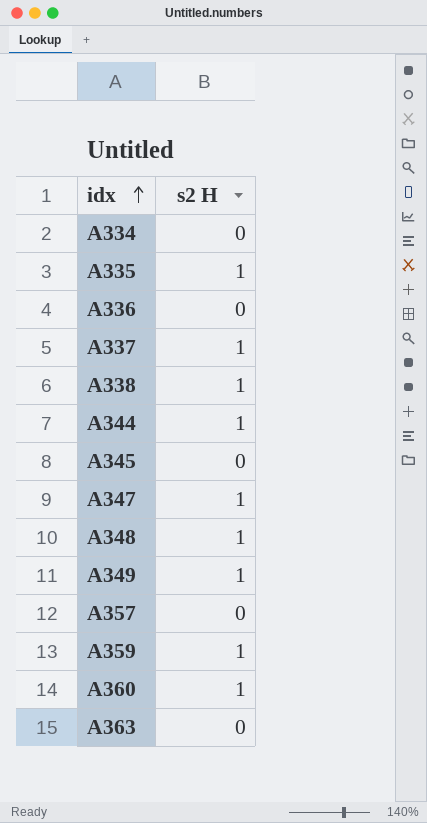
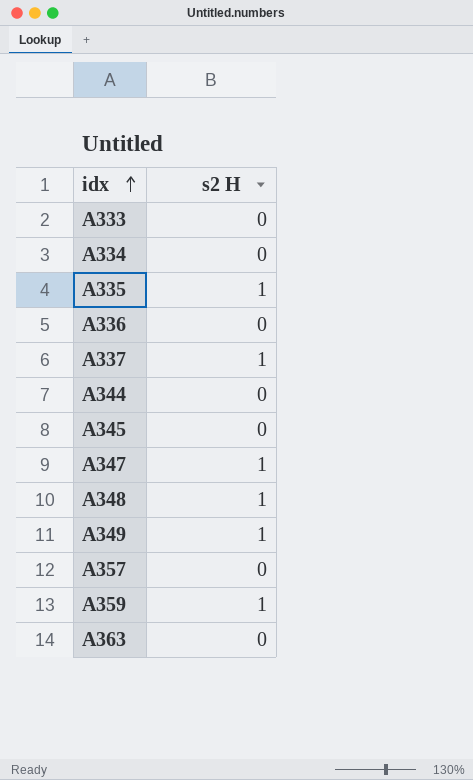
row A338: 1 -> none
row A360: 1 -> none
row A333: none -> 0
A344 | s2 H: 1 -> 0

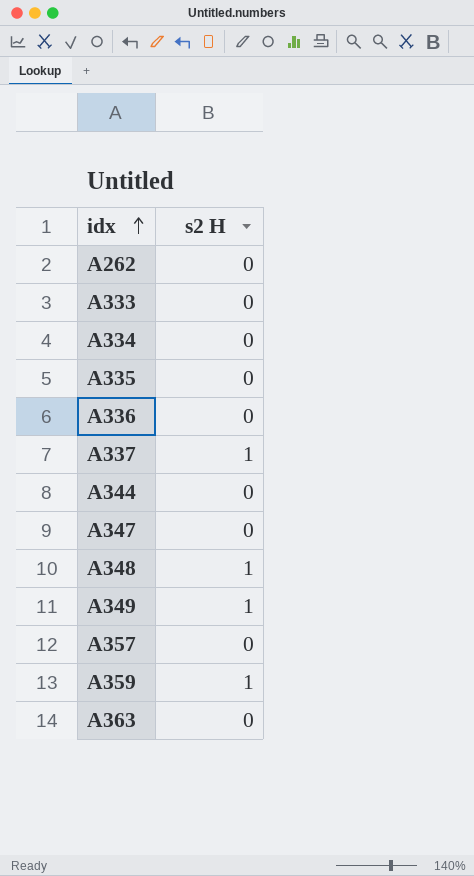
row A345: 0 -> none
row A262: none -> 0
A335 | s2 H: 1 -> 0
A347 | s2 H: 1 -> 0

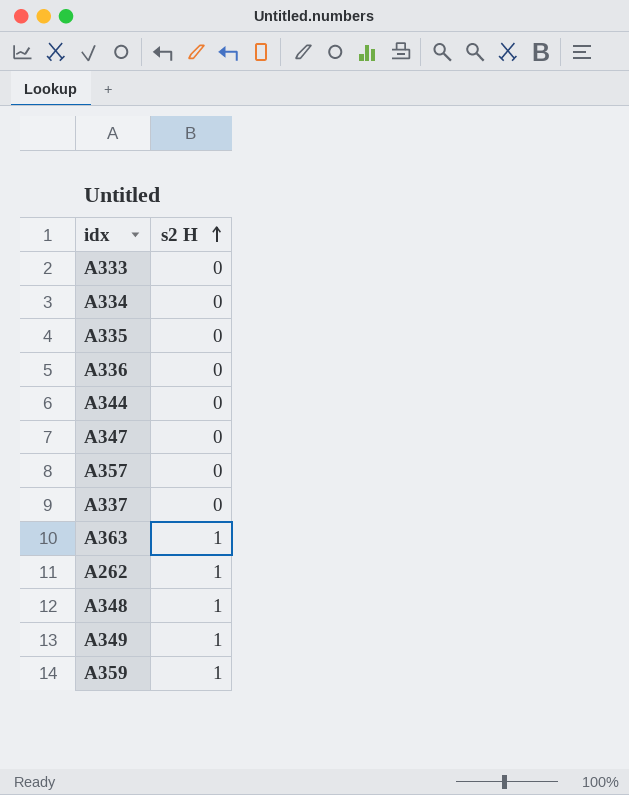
row order: idx ascending -> s2 H ascending
A337 | s2 H: 1 -> 0
A363 | s2 H: 0 -> 1
A262 | s2 H: 0 -> 1

